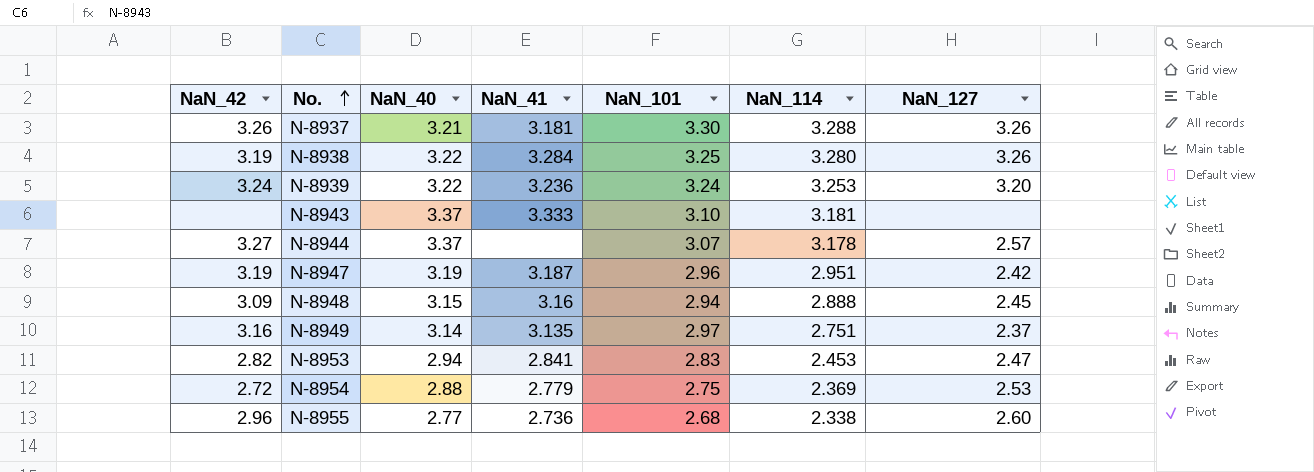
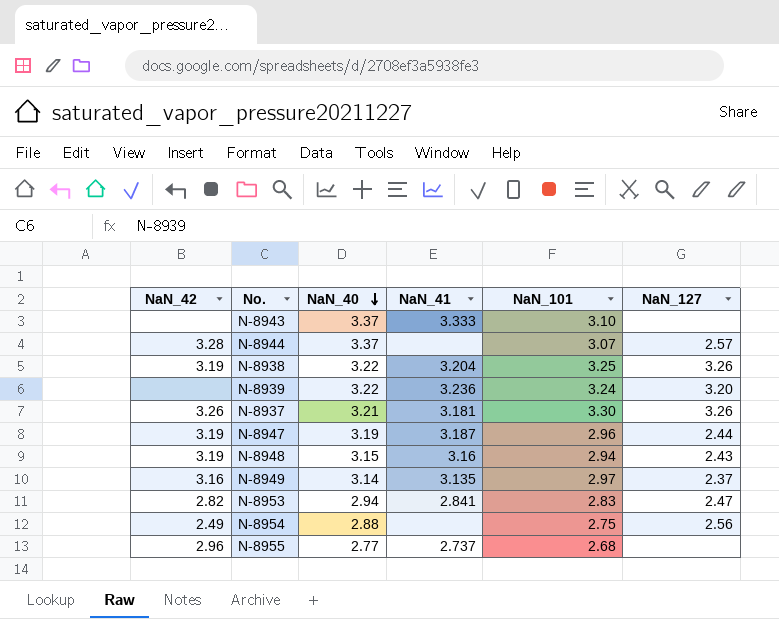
row order: No. ascending -> NaN_40 descending
column NaN_114 | position: 6 -> none
N-8944 | NaN_42: 3.27 -> 3.28
N-8938 | NaN_41: 3.284 -> 3.204
N-8939 | NaN_42: 3.24 -> none
N-8947 | NaN_127: 2.42 -> 2.44
N-8948 | NaN_42: 3.09 -> 3.19
N-8948 | NaN_127: 2.45 -> 2.43
N-8954 | NaN_42: 2.72 -> 2.49
N-8954 | NaN_41: 2.779 -> none
N-8954 | NaN_127: 2.53 -> 2.56
N-8955 | NaN_41: 2.736 -> 2.737
N-8955 | NaN_127: 2.60 -> none

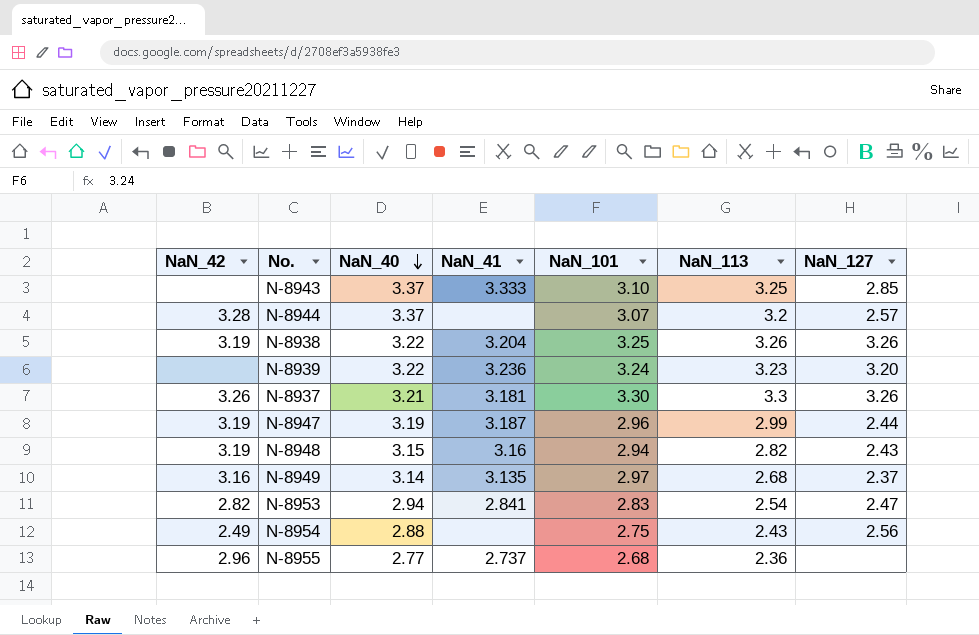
column NaN_113 | position: none -> 6
N-8943 | NaN_127: none -> 2.85

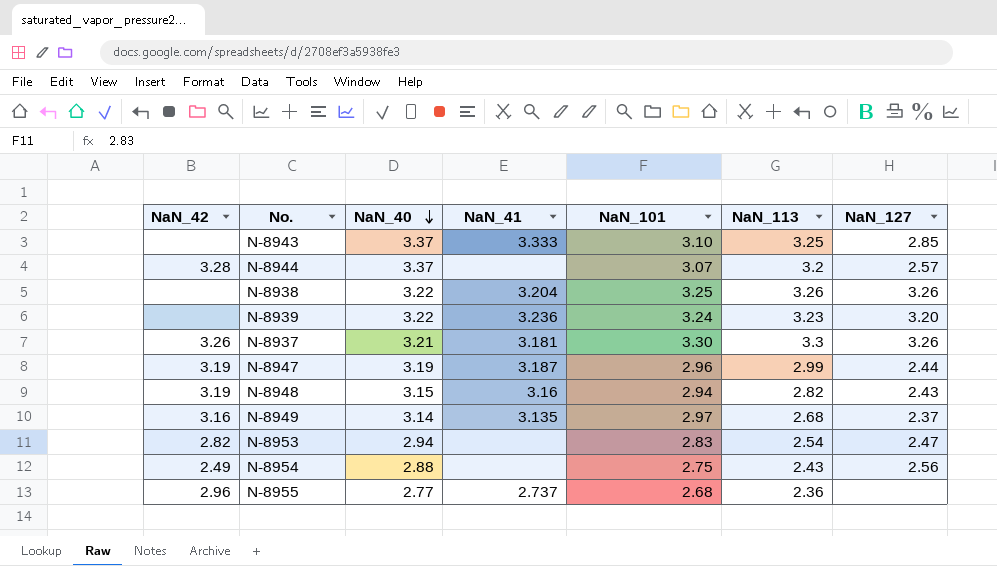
N-8938 | NaN_42: 3.19 -> none
N-8953 | NaN_41: 2.841 -> none

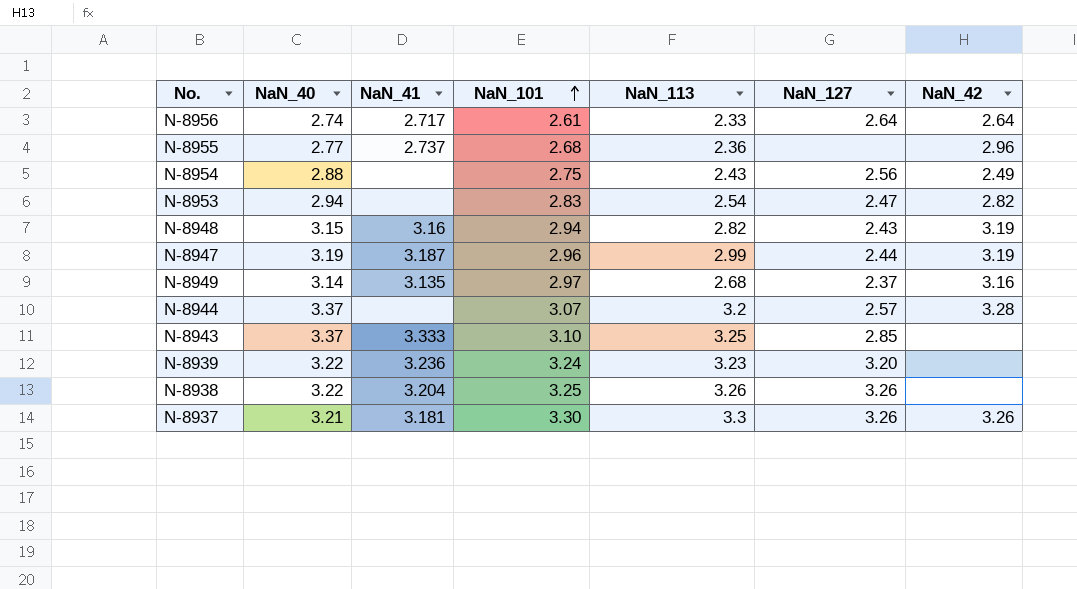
row order: NaN_40 descending -> NaN_101 ascending
column NaN_42 | position: 1 -> 7
row N-8956: none -> 2.74 | 2.717 | 2.61 | 2.33 | 2.64 | 2.64

